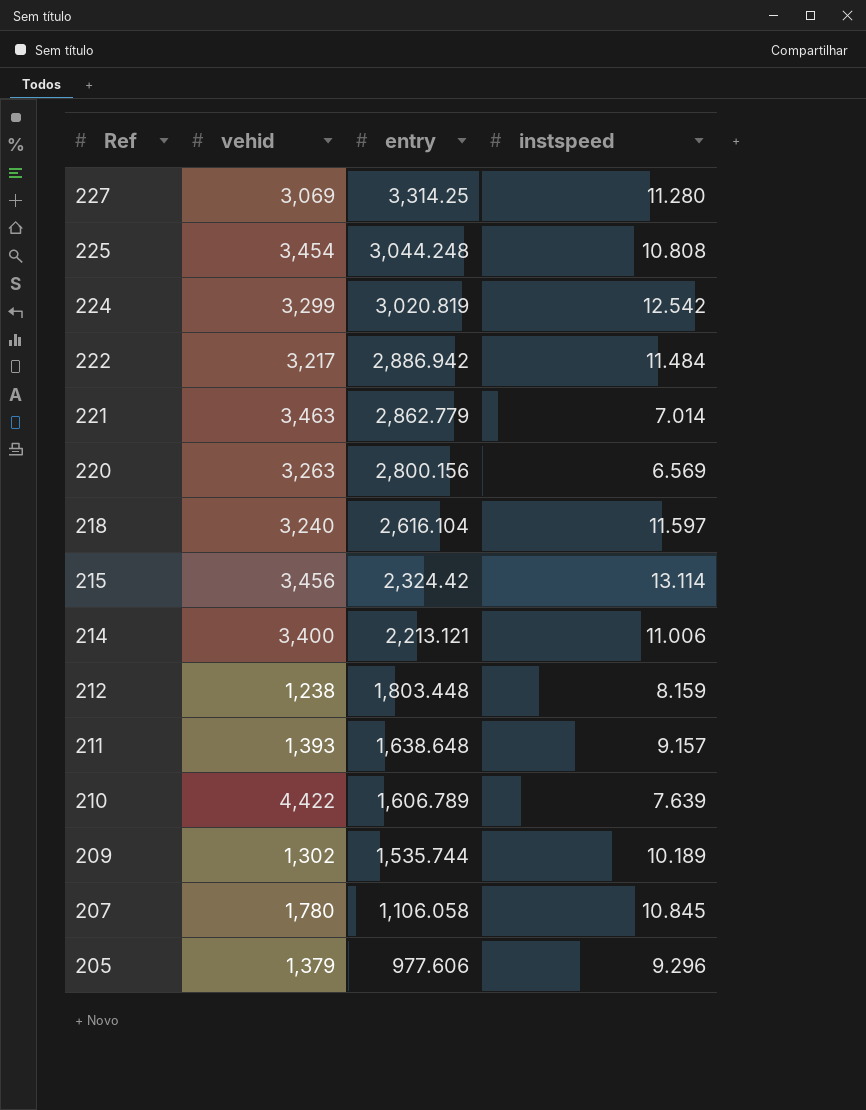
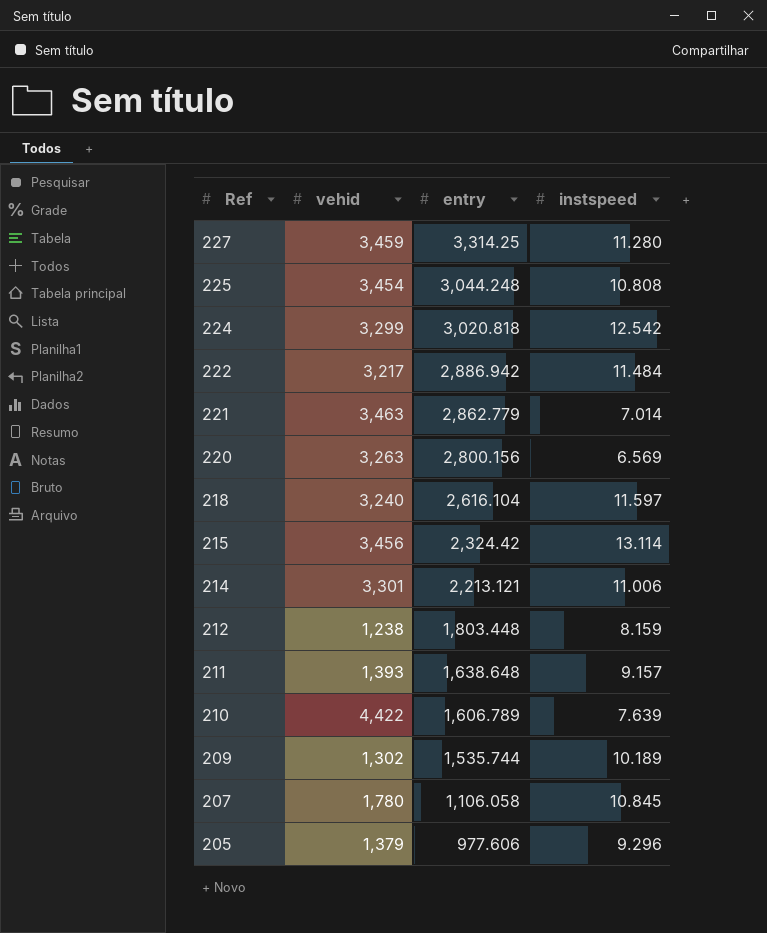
227 | vehid: 3,069 -> 3,459
224 | entry: 3,020.819 -> 3,020.818
214 | vehid: 3,400 -> 3,301

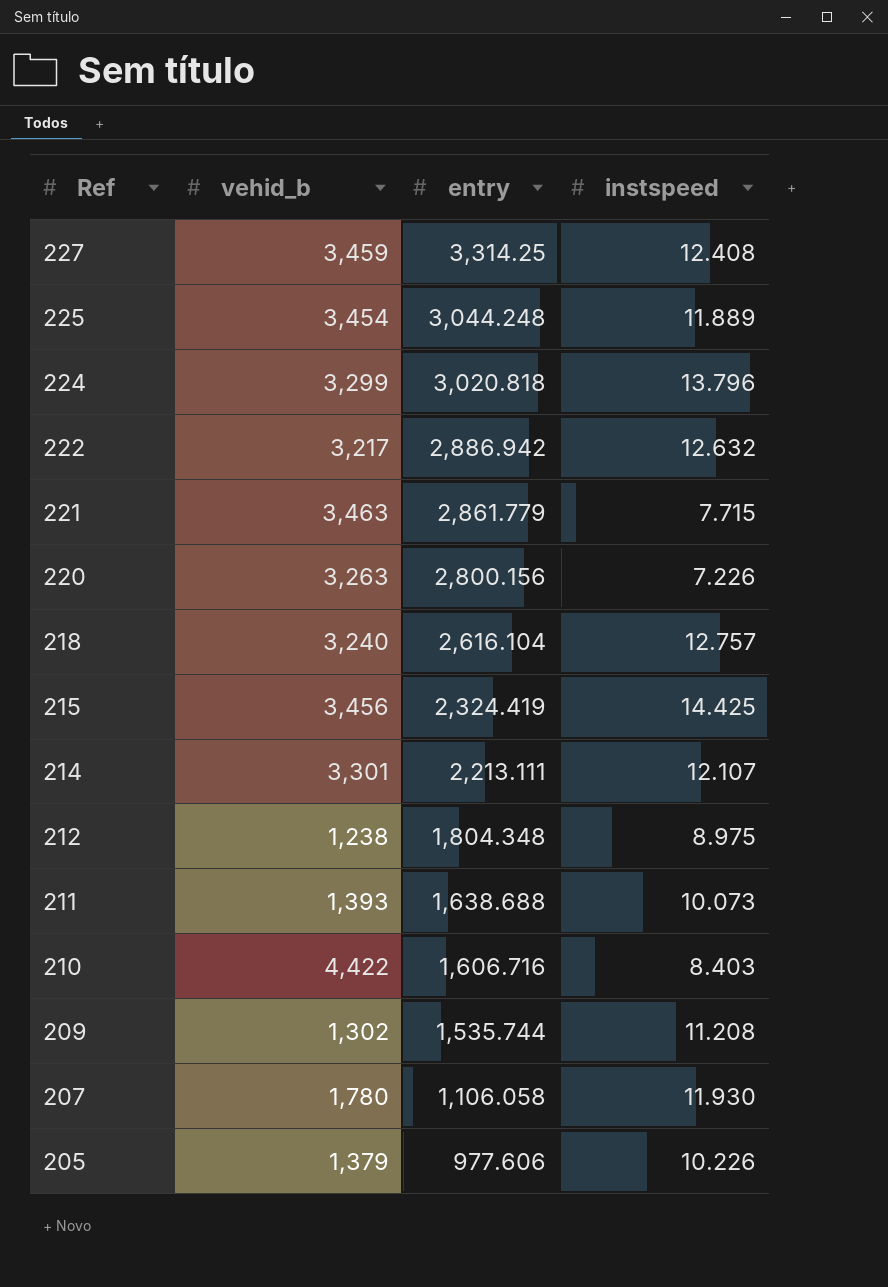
column name: vehid -> vehid_b
227 | instspeed: 11.280 -> 12.408
225 | instspeed: 10.808 -> 11.889
224 | instspeed: 12.542 -> 13.796
222 | instspeed: 11.484 -> 12.632
221 | entry: 2,862.779 -> 2,861.779
221 | instspeed: 7.014 -> 7.715
220 | instspeed: 6.569 -> 7.226
218 | instspeed: 11.597 -> 12.757
215 | entry: 2,324.42 -> 2,324.419
215 | instspeed: 13.114 -> 14.425
214 | entry: 2,213.121 -> 2,213.111
214 | instspeed: 11.006 -> 12.107
212 | entry: 1,803.448 -> 1,804.348
212 | instspeed: 8.159 -> 8.975
211 | entry: 1,638.648 -> 1,638.688
211 | instspeed: 9.157 -> 10.073
210 | entry: 1,606.789 -> 1,606.716
210 | instspeed: 7.639 -> 8.403
209 | instspeed: 10.189 -> 11.208
207 | instspeed: 10.845 -> 11.930
205 | instspeed: 9.296 -> 10.226

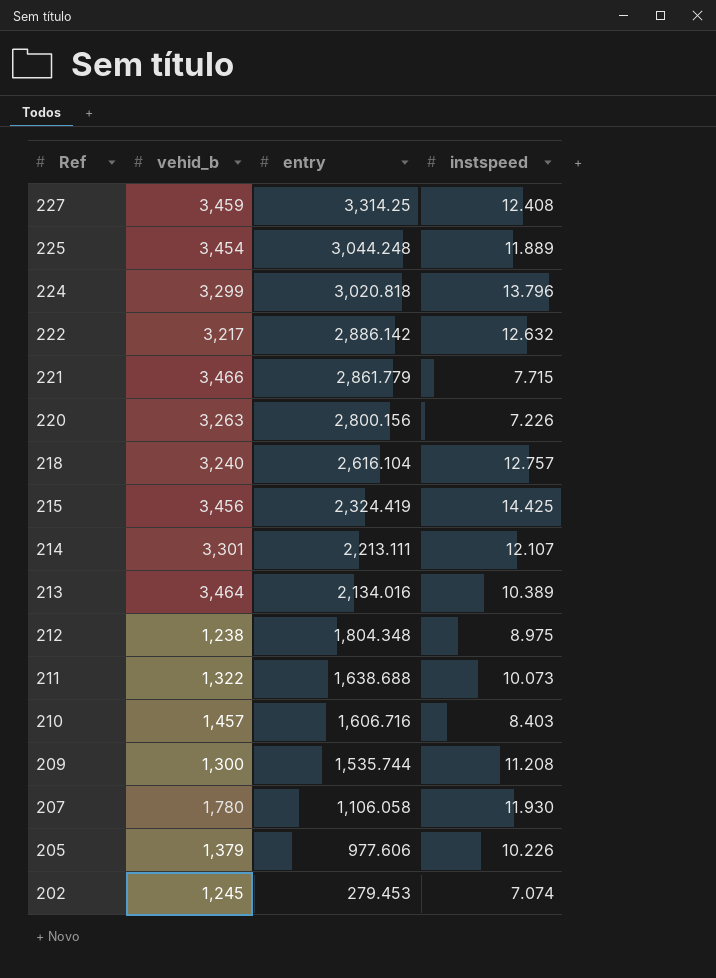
222 | entry: 2,886.942 -> 2,886.142
221 | vehid_b: 3,463 -> 3,466
row 213: none -> 3,464 | 2,134.016 | 10.389
211 | vehid_b: 1,393 -> 1,322
210 | vehid_b: 4,422 -> 1,457
209 | vehid_b: 1,302 -> 1,300
row 202: none -> 1,245 | 279.453 | 7.074

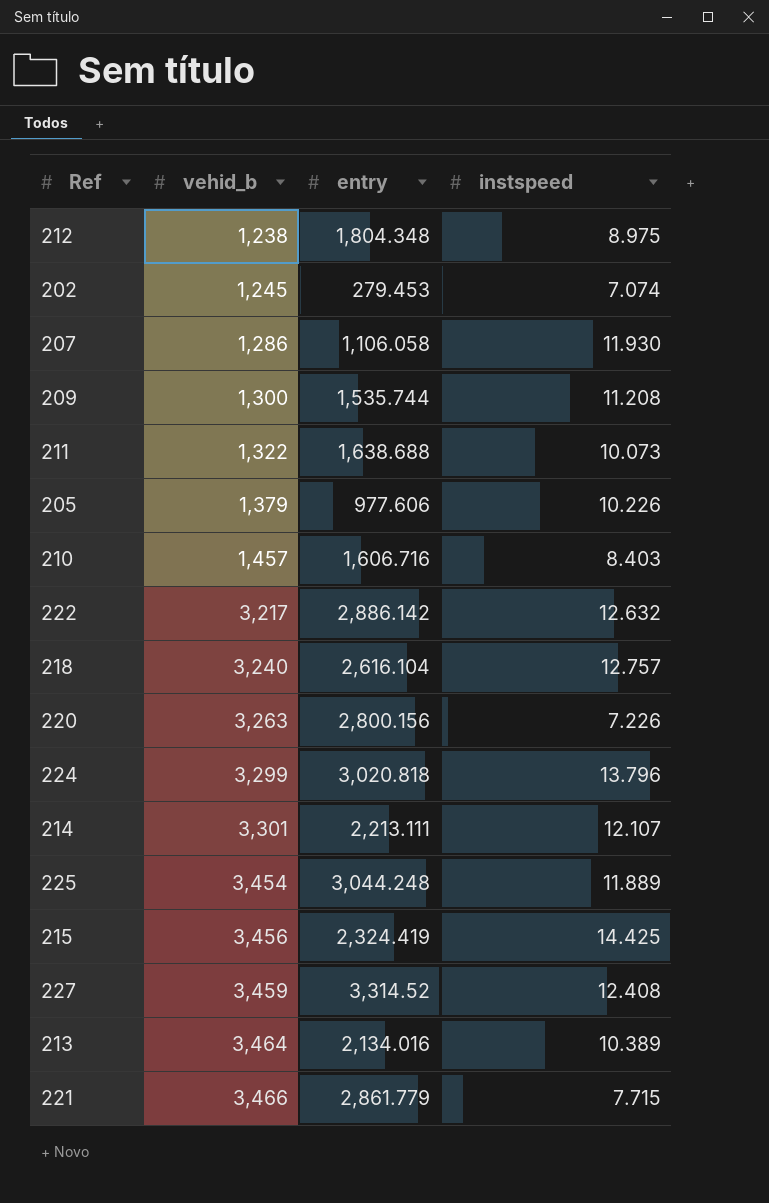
row order: Ref descending -> vehid_b ascending
207 | vehid_b: 1,780 -> 1,286
227 | entry: 3,314.25 -> 3,314.52

